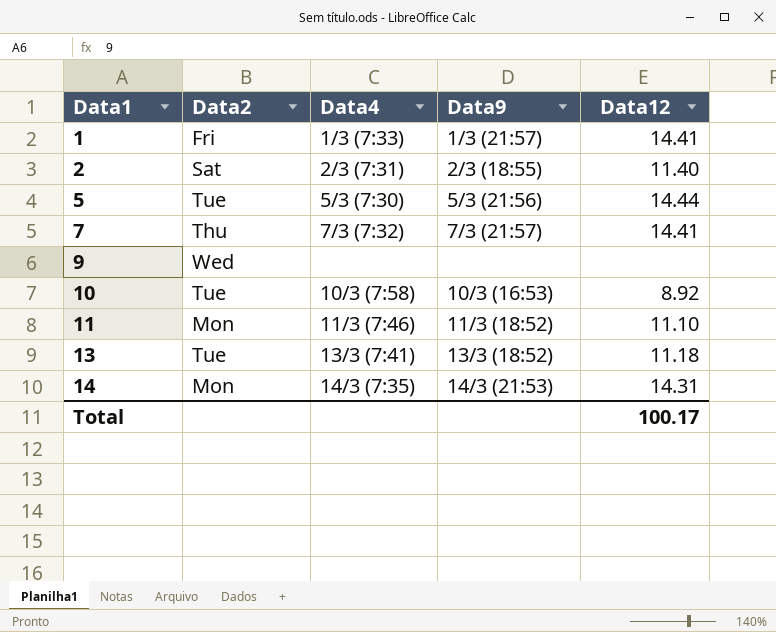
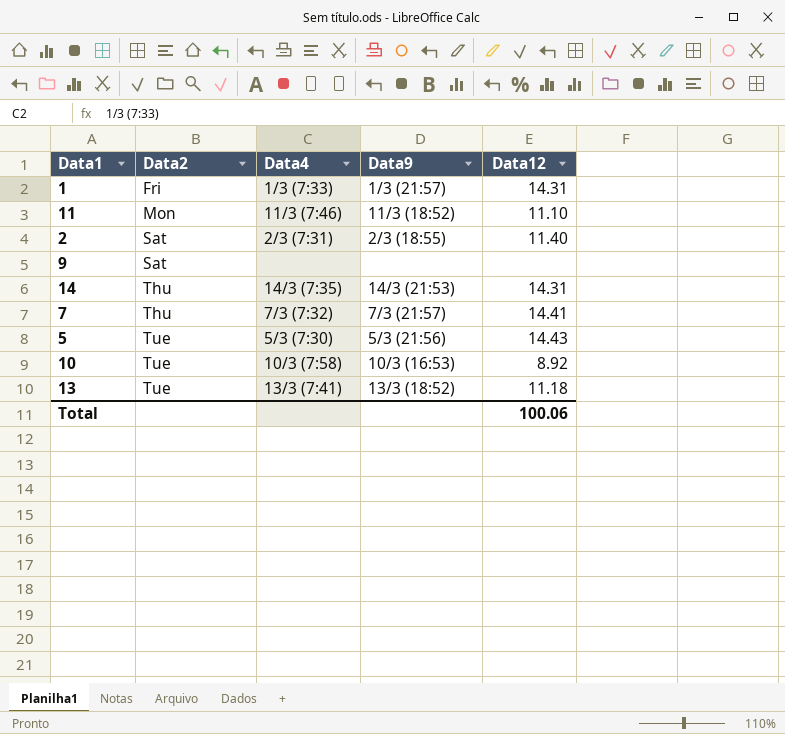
row order: Data1 ascending -> Data2 ascending
1 | Data12: 14.41 -> 14.31
9 | Data2: Wed -> Sat
14 | Data2: Mon -> Thu
5 | Data12: 14.44 -> 14.43
Total | Data12: 100.17 -> 100.06

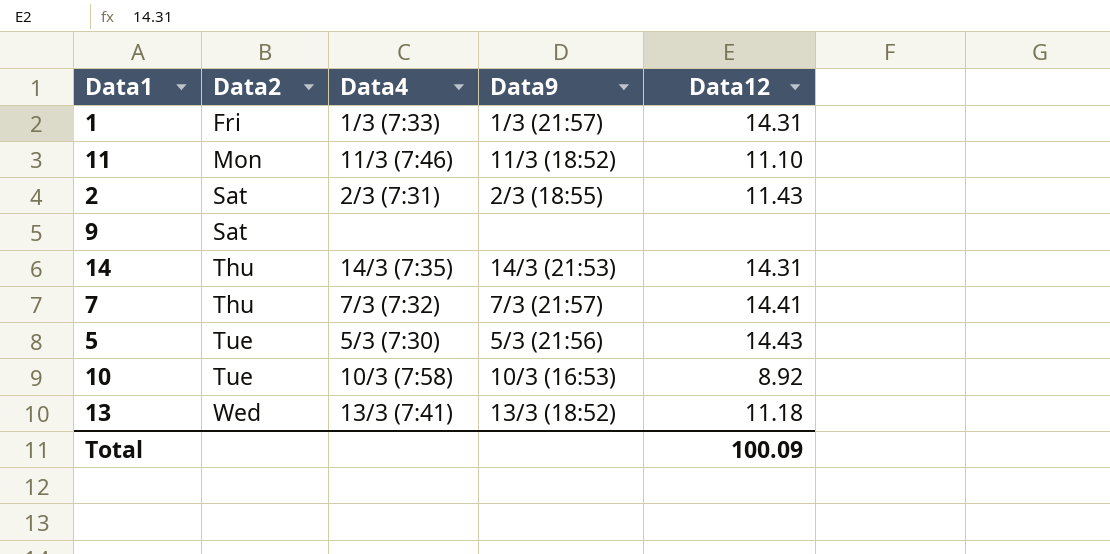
2 | Data12: 11.40 -> 11.43
13 | Data2: Tue -> Wed
Total | Data12: 100.06 -> 100.09

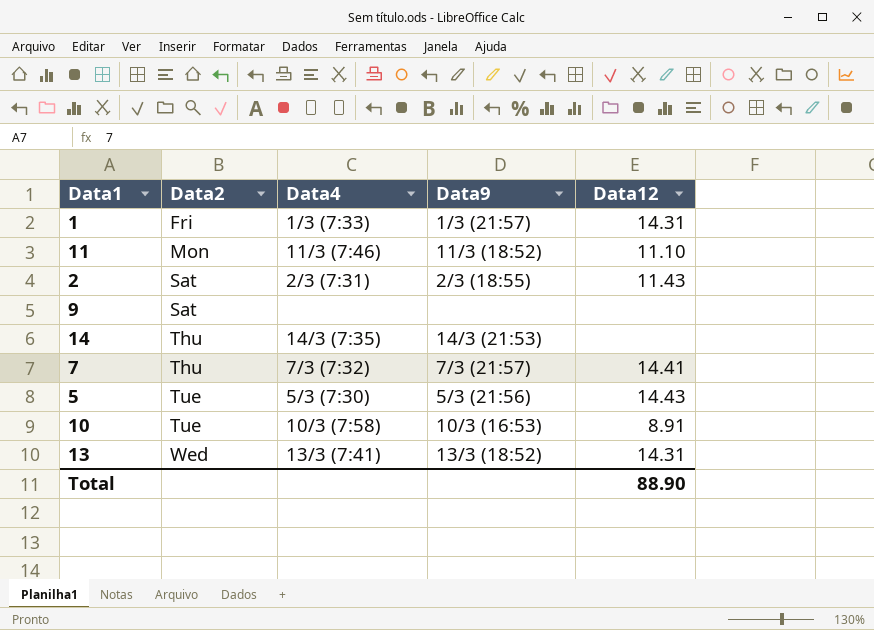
14 | Data12: 14.31 -> none
10 | Data12: 8.92 -> 8.91
13 | Data12: 11.18 -> 14.31
Total | Data12: 100.09 -> 88.90

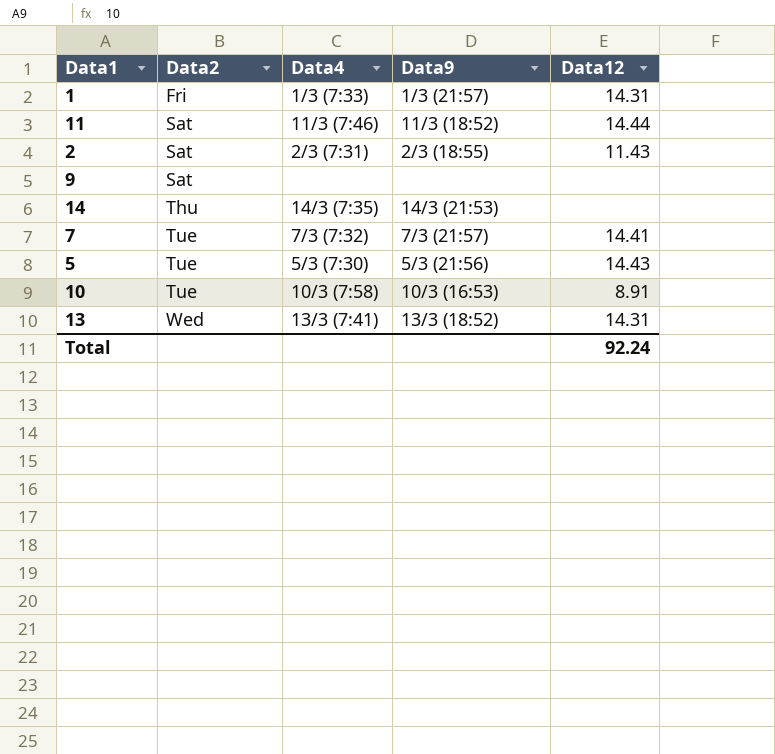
11 | Data2: Mon -> Sat
11 | Data12: 11.10 -> 14.44
7 | Data2: Thu -> Tue
Total | Data12: 88.90 -> 92.24

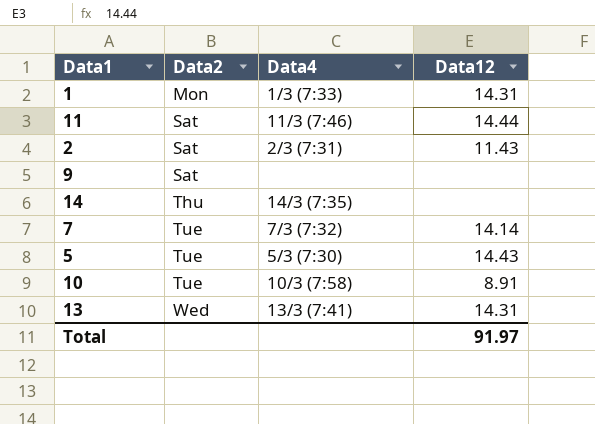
column Data9 | position: 4 -> none
1 | Data2: Fri -> Mon
7 | Data12: 14.41 -> 14.14
Total | Data12: 92.24 -> 91.97

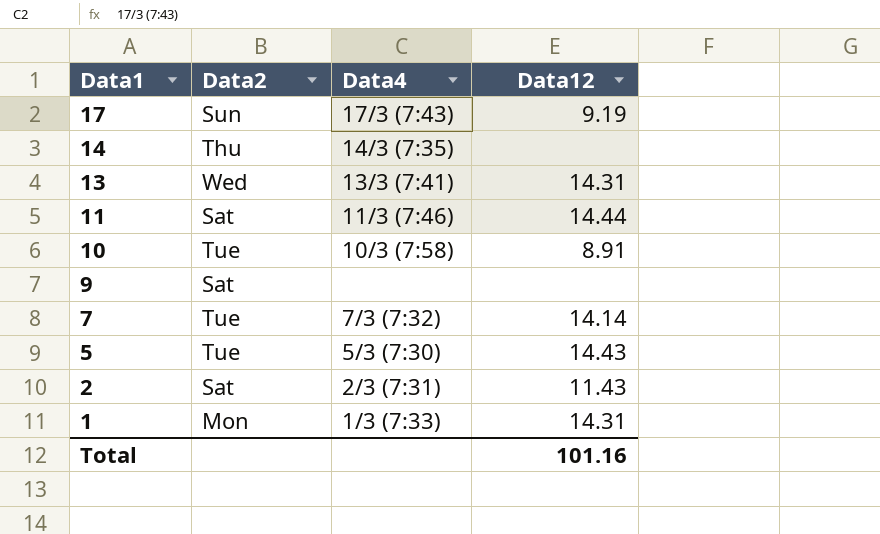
row order: Data2 ascending -> Data1 descending
row 17: none -> Sun | 17/3 (7:43) | 9.19
Total | Data12: 91.97 -> 101.16

